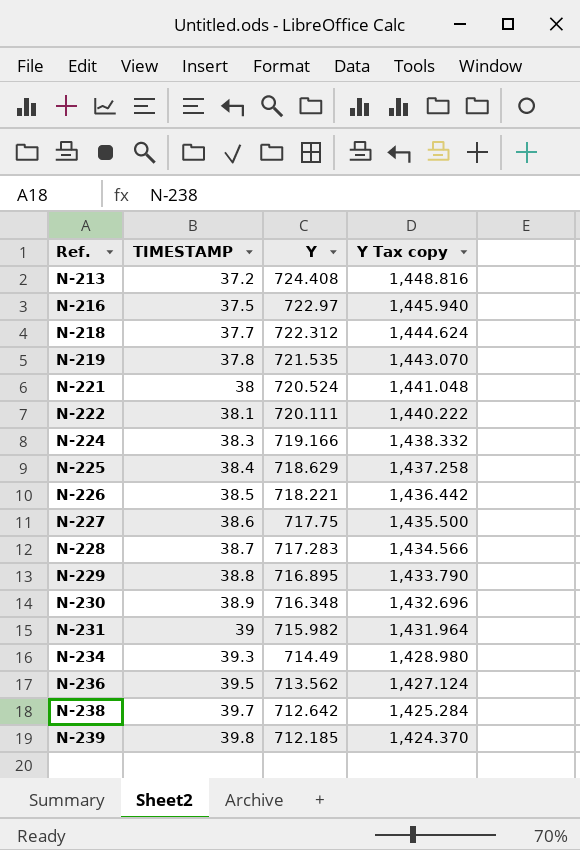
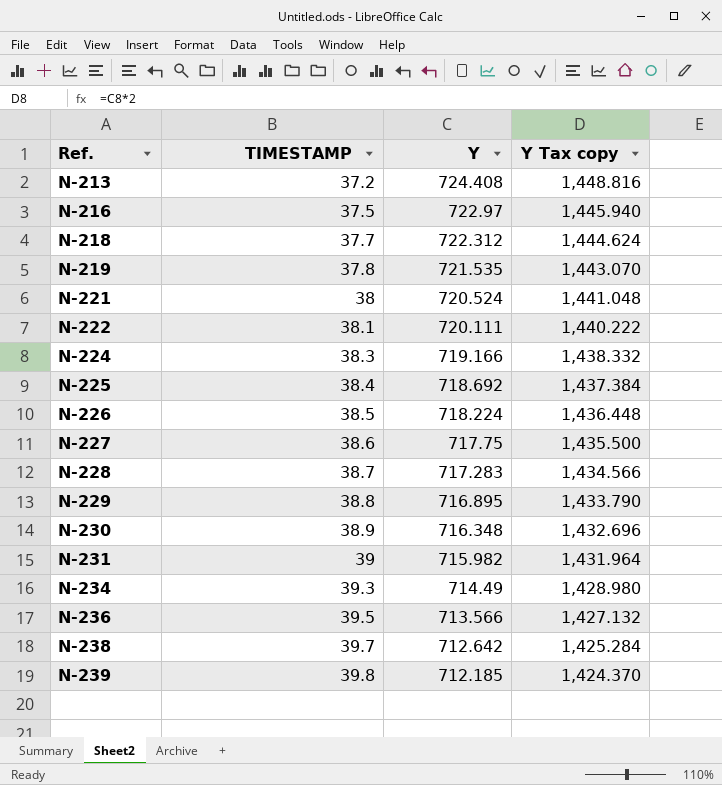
N-225 | Y: 718.629 -> 718.692
N-225 | Y Tax copy: 1,437.258 -> 1,437.384
N-226 | Y: 718.221 -> 718.224
N-226 | Y Tax copy: 1,436.442 -> 1,436.448
N-236 | Y: 713.562 -> 713.566
N-236 | Y Tax copy: 1,427.124 -> 1,427.132

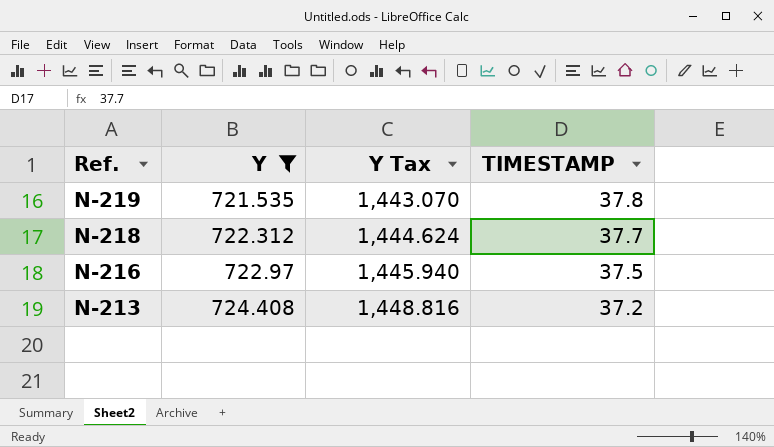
filter: none -> Y >= 721.535
row order: Ref. ascending -> Ref. descending
column name: Y Tax copy -> Y Tax
column TIMESTAMP | position: 2 -> 4

